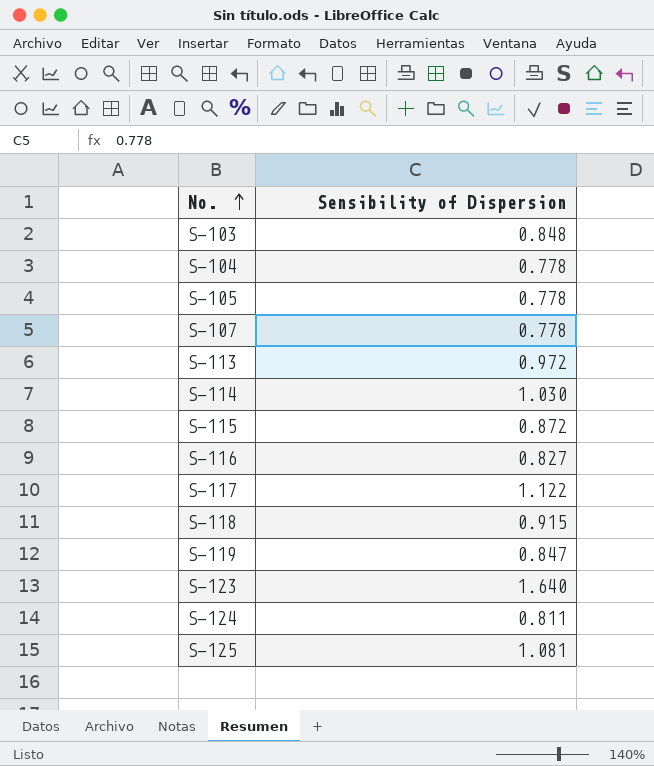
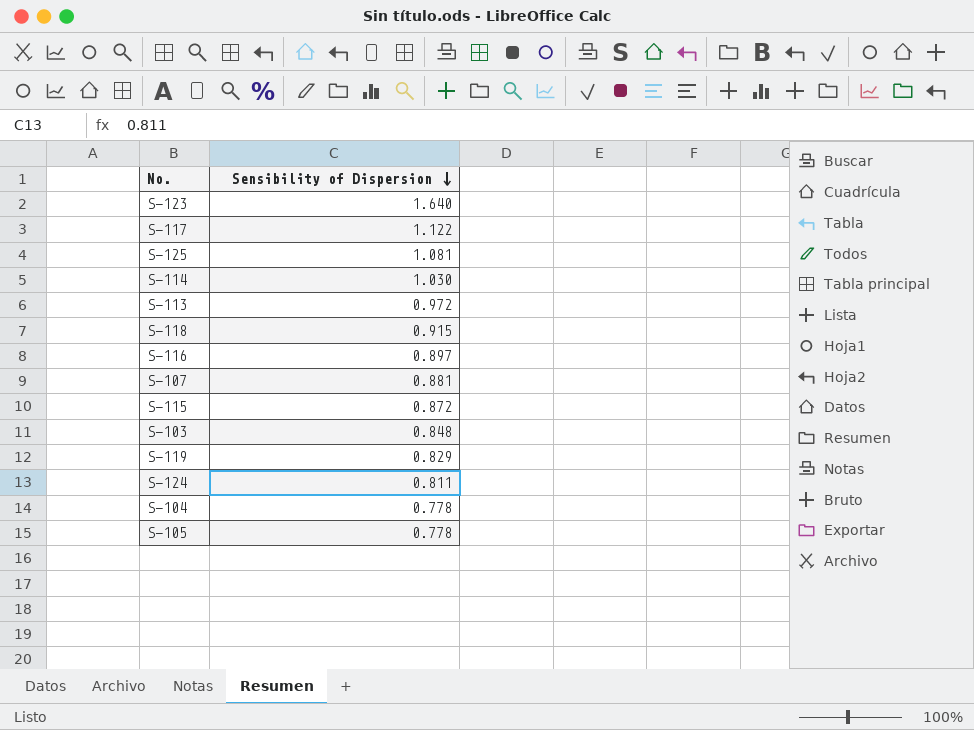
row order: No. ascending -> Sensibility of Dispersion descending
S-116 | Sensibility of Dispersion: 0.827 -> 0.897
S-107 | Sensibility of Dispersion: 0.778 -> 0.881
S-119 | Sensibility of Dispersion: 0.847 -> 0.829

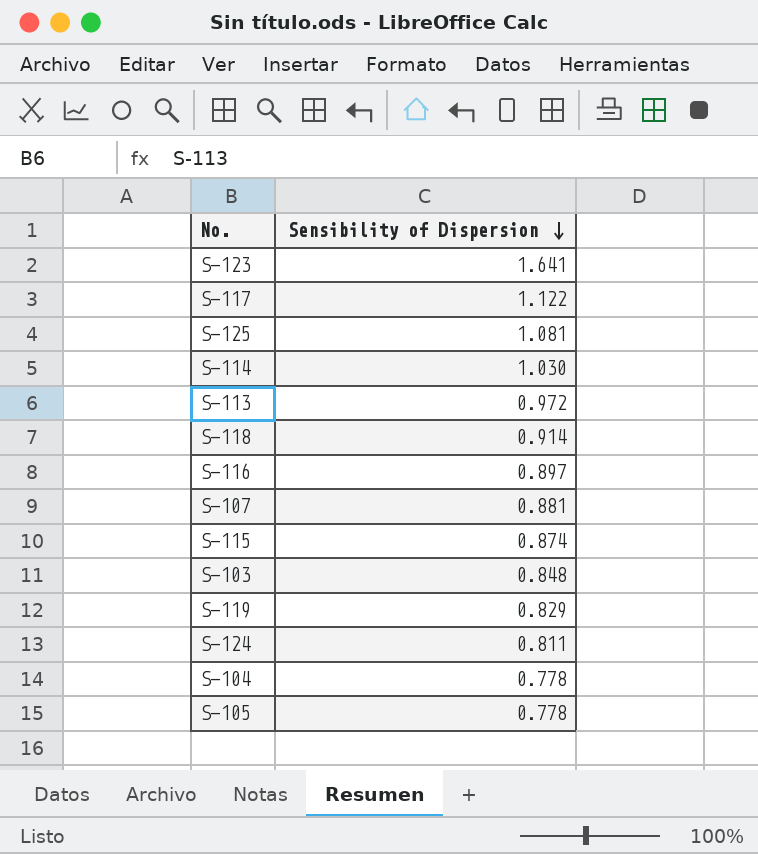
S-123 | Sensibility of Dispersion: 1.640 -> 1.641
S-118 | Sensibility of Dispersion: 0.915 -> 0.914
S-115 | Sensibility of Dispersion: 0.872 -> 0.874

